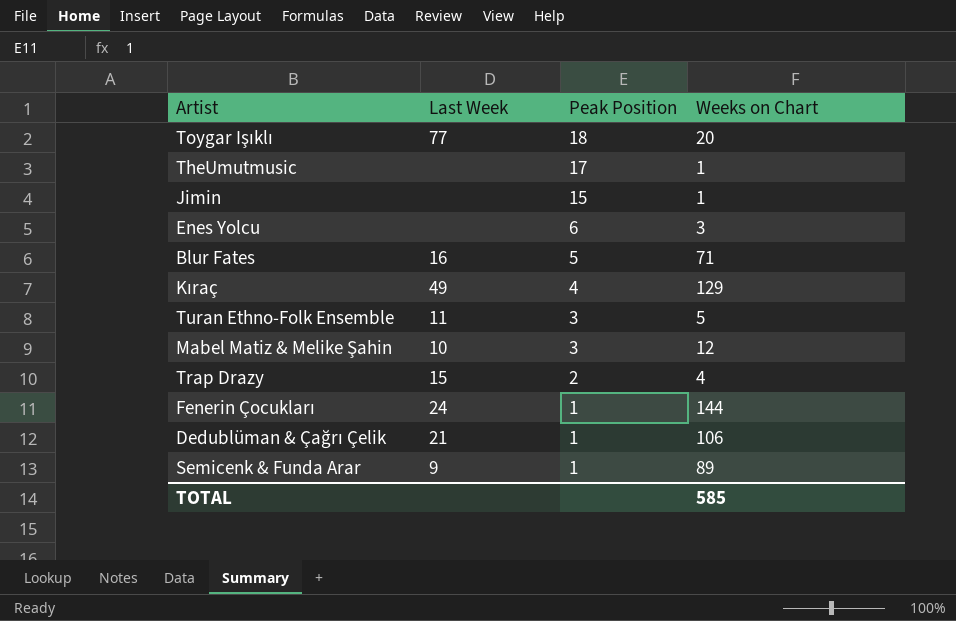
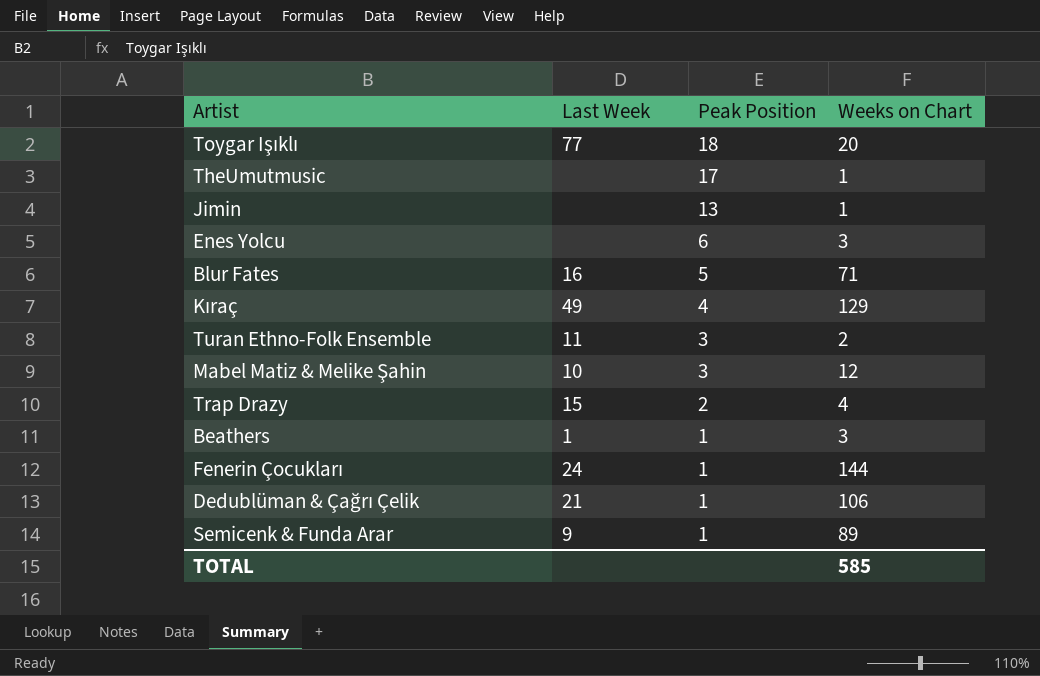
Jimin | Peak Position: 15 -> 13
Turan Ethno-Folk Ensemble | Weeks on Chart: 5 -> 2
row Beathers: none -> 1 | 1 | 3

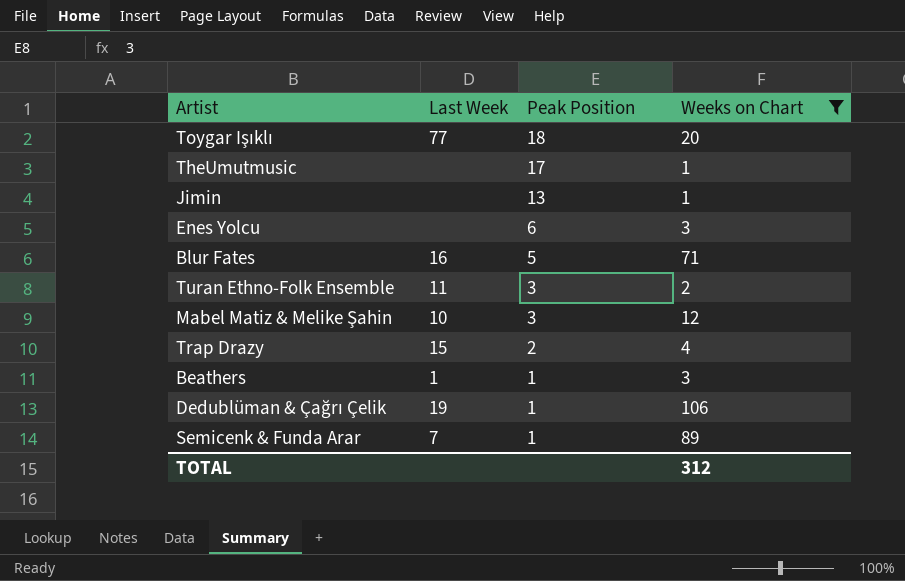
filter: none -> Weeks on Chart <= 106
Dedublüman & Çağrı Çelik | Last Week: 21 -> 19
Semicenk & Funda Arar | Last Week: 9 -> 7
TOTAL | Weeks on Chart: 585 -> 312

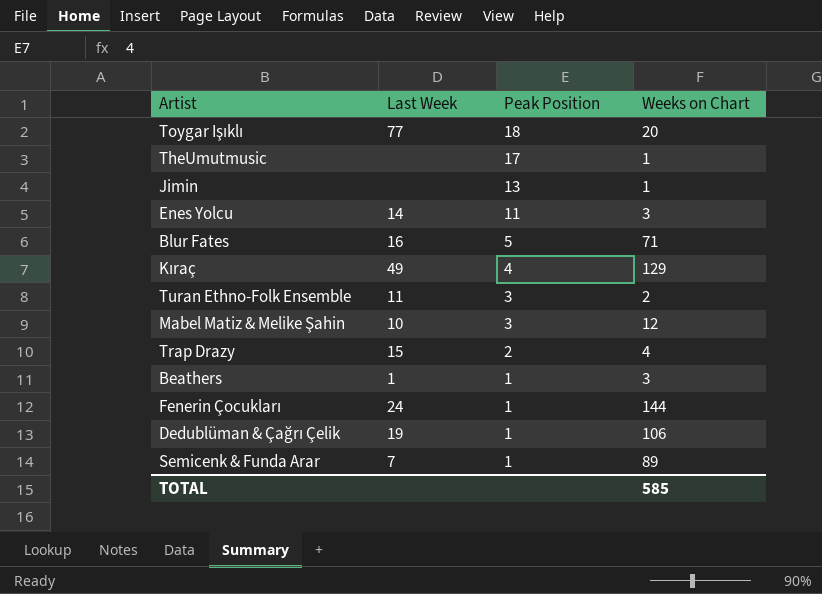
filter: Weeks on Chart <= 106 -> none
Enes Yolcu | Last Week: none -> 14
Enes Yolcu | Peak Position: 6 -> 11
TOTAL | Weeks on Chart: 312 -> 585

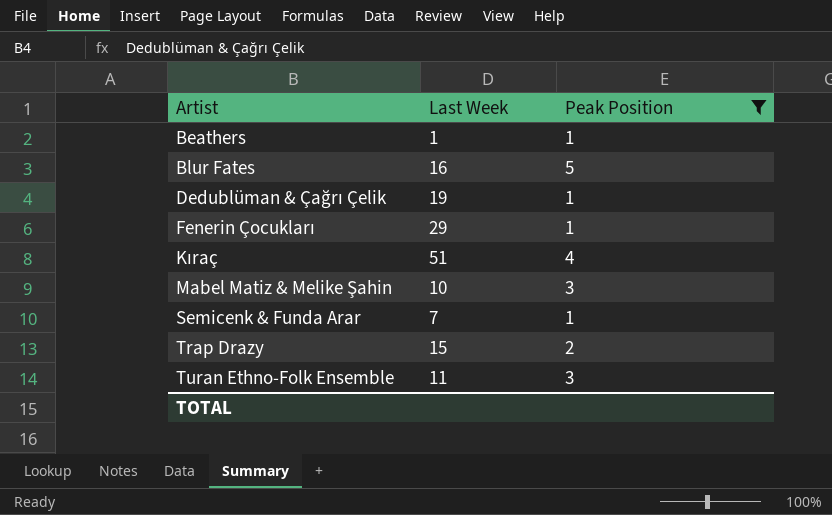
filter: none -> Peak Position <= 5
row order: Peak Position descending -> Artist ascending
column Weeks on Chart | position: 4 -> none
Fenerin Çocukları | Last Week: 24 -> 29
Kıraç | Last Week: 49 -> 51

